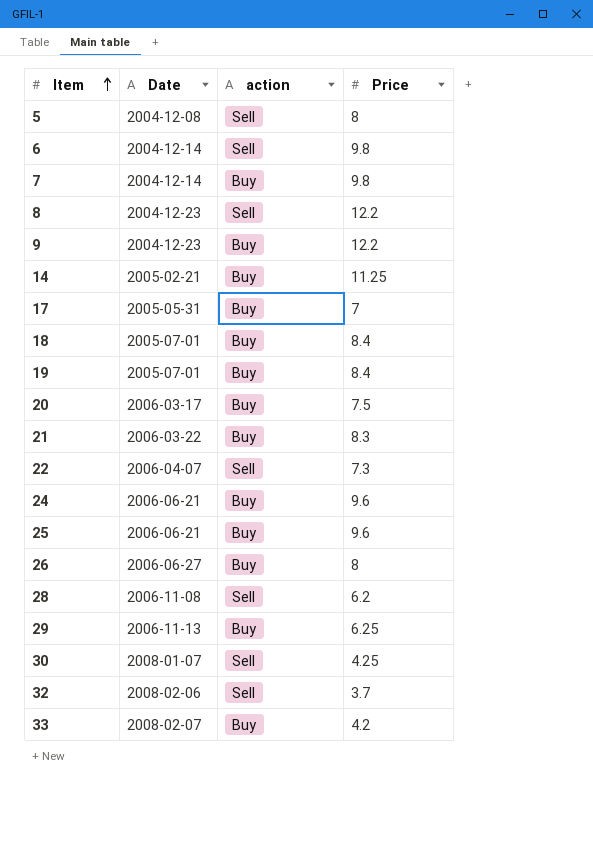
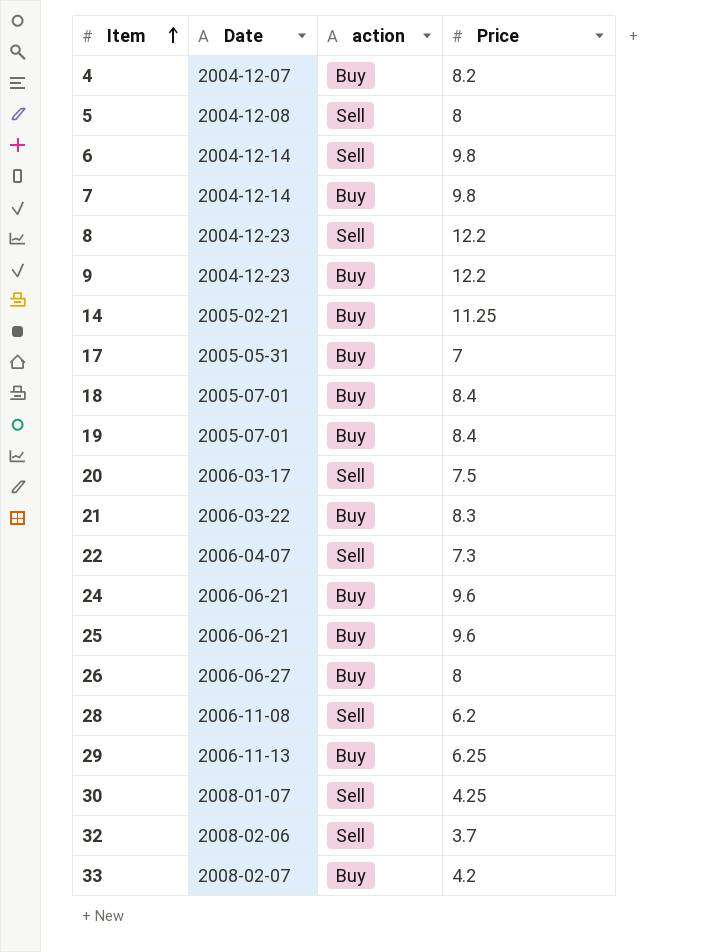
row 4: none -> 2004-12-07 | Buy | 8.2
20 | action: Buy -> Sell

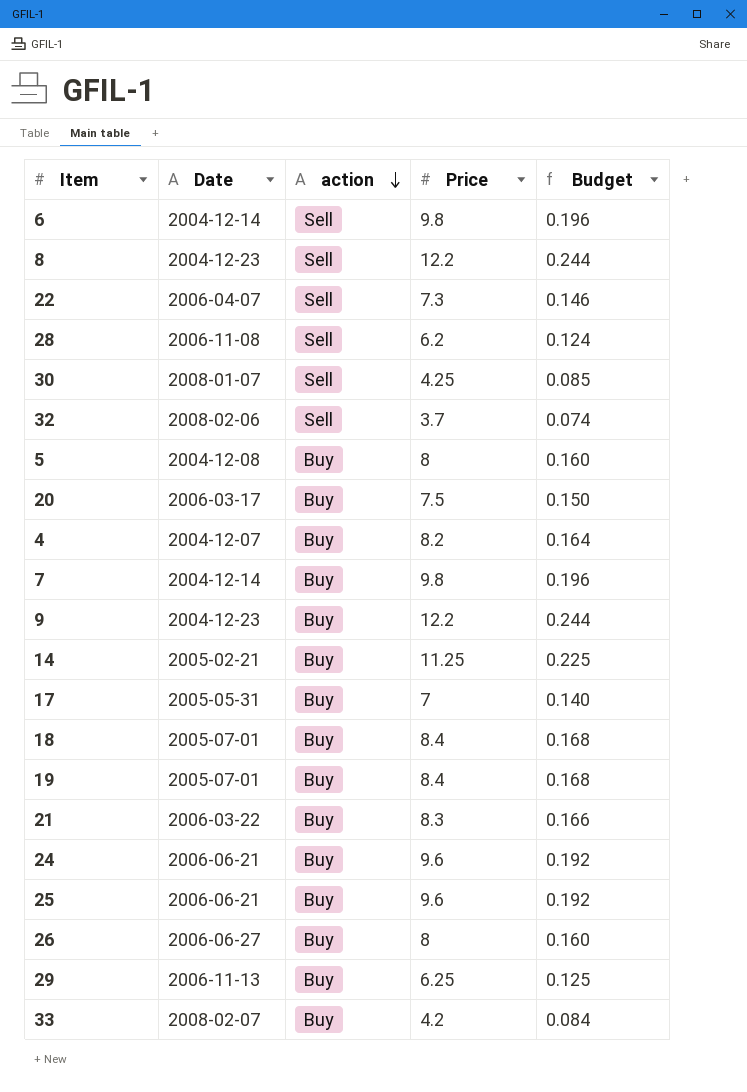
row order: Item ascending -> action descending
column Budget | formula: none -> [Price] * 0.02
5 | action: Sell -> Buy
20 | action: Sell -> Buy

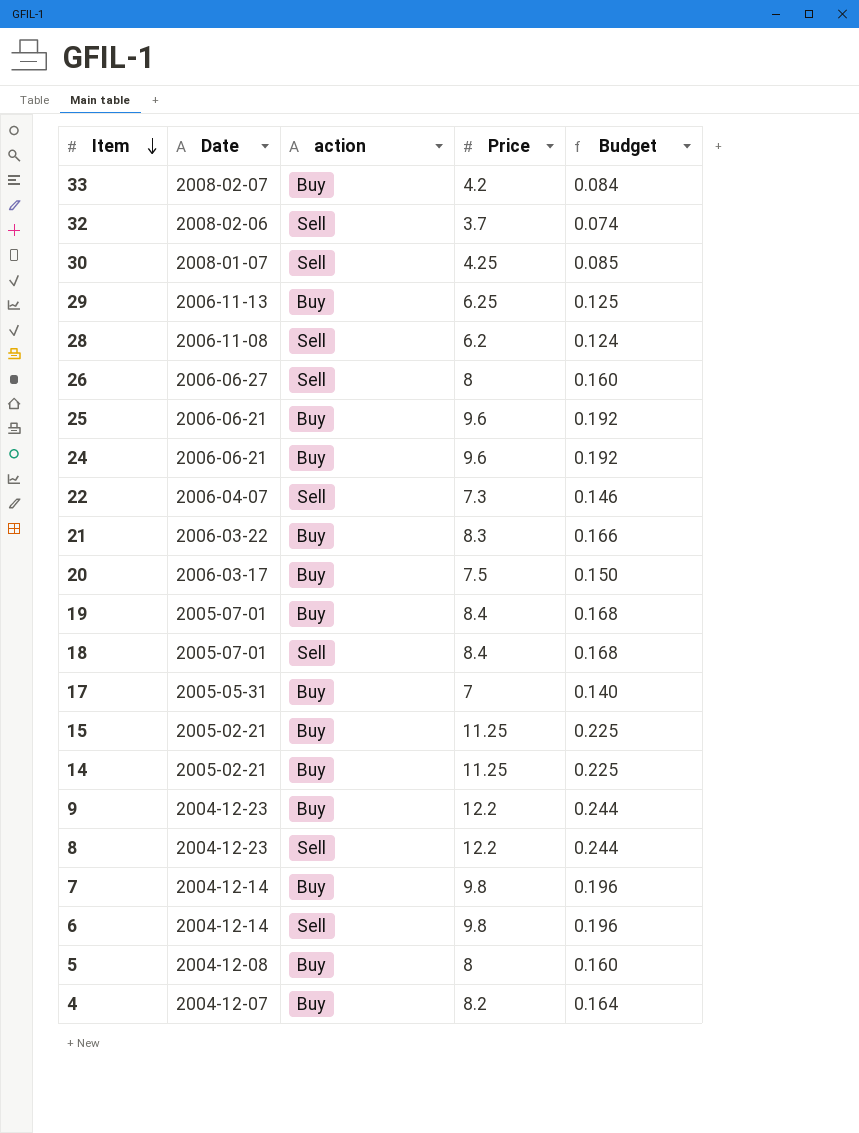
row order: action descending -> Item descending
26 | action: Buy -> Sell
18 | action: Buy -> Sell
row 15: none -> 2005-02-21 | Buy | 11.25 | 0.225

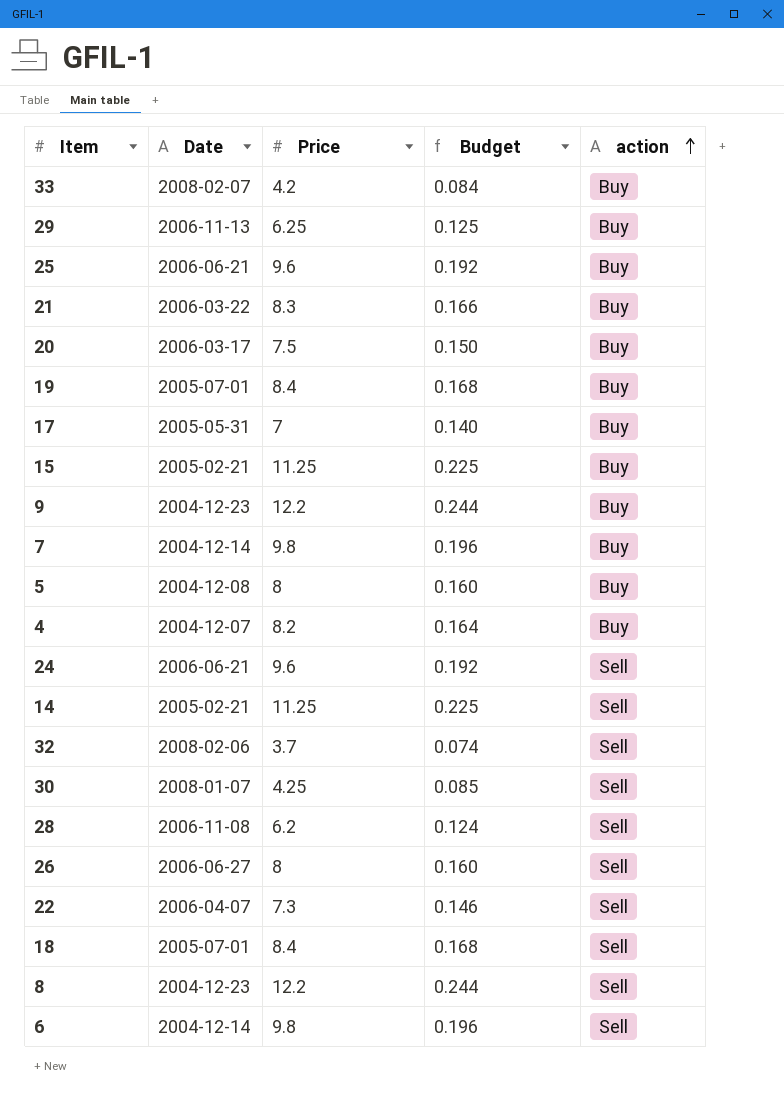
row order: Item descending -> action ascending
column action | position: 3 -> 5
24 | action: Buy -> Sell
14 | action: Buy -> Sell

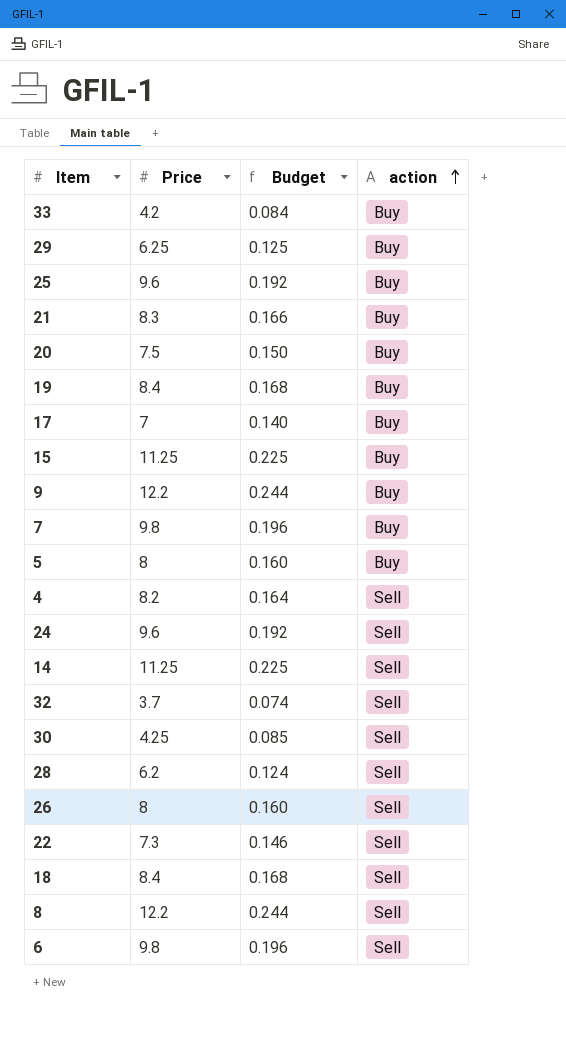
column Date | position: 2 -> none
4 | action: Buy -> Sell

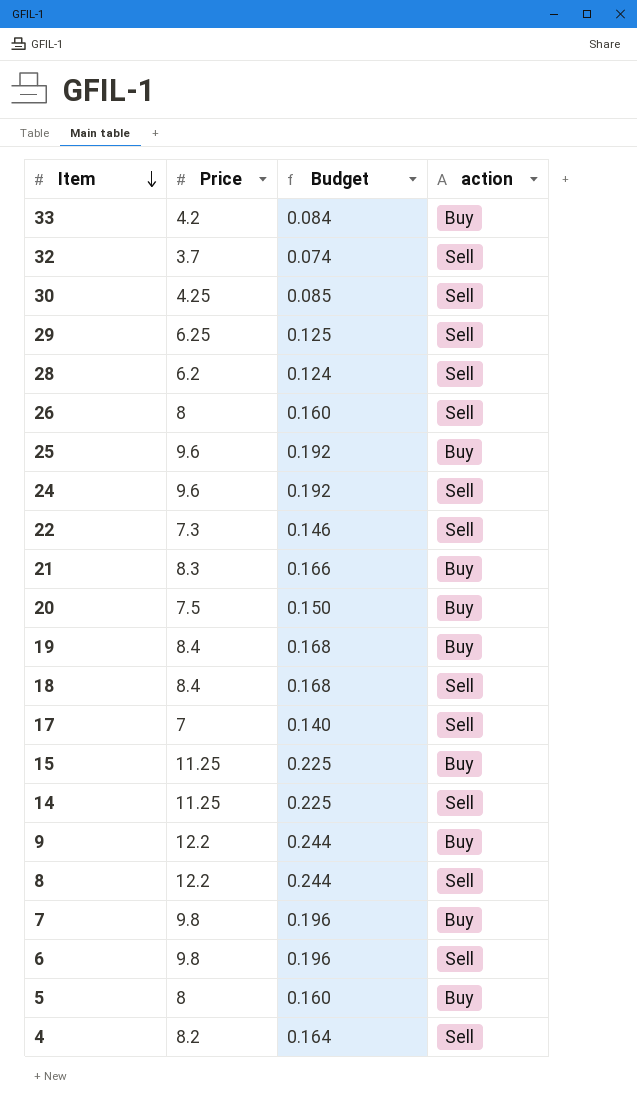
row order: action ascending -> Item descending
29 | action: Buy -> Sell
17 | action: Buy -> Sell

